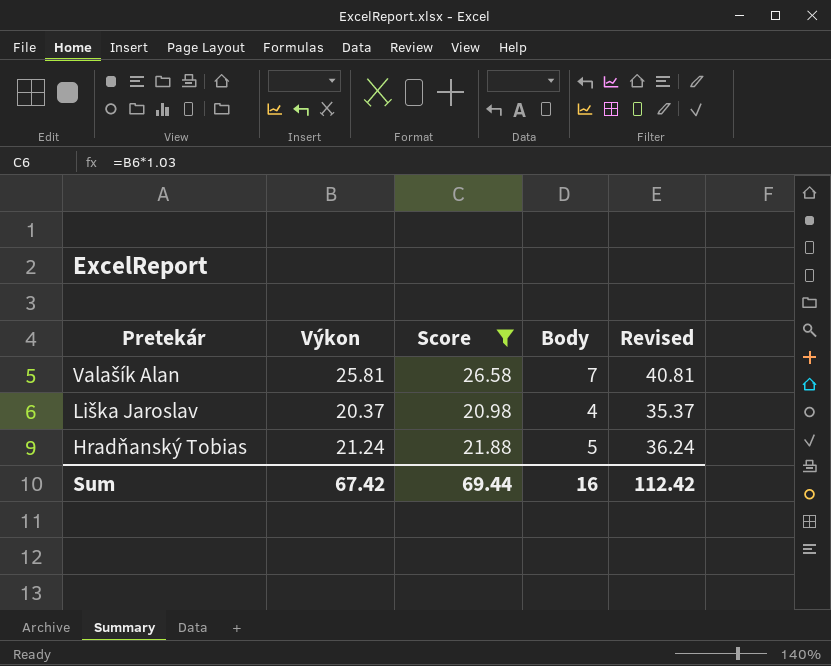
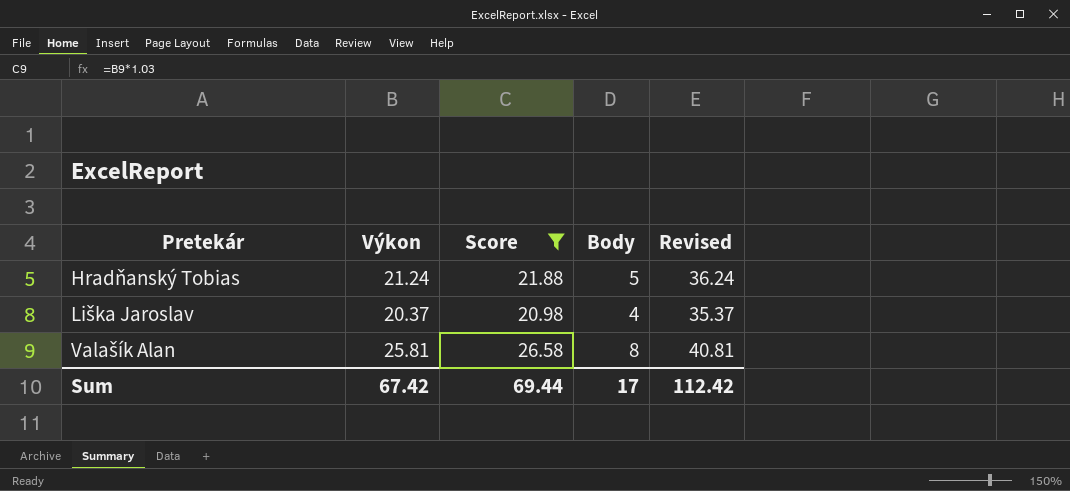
row order: Pretekár descending -> Pretekár ascending
Valašík Alan | Body: 7 -> 8
Sum | Body: 16 -> 17

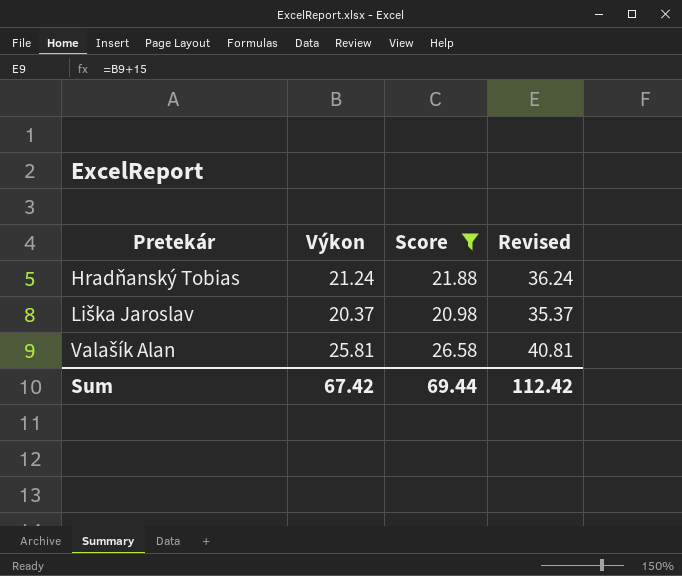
column Body | position: 4 -> none

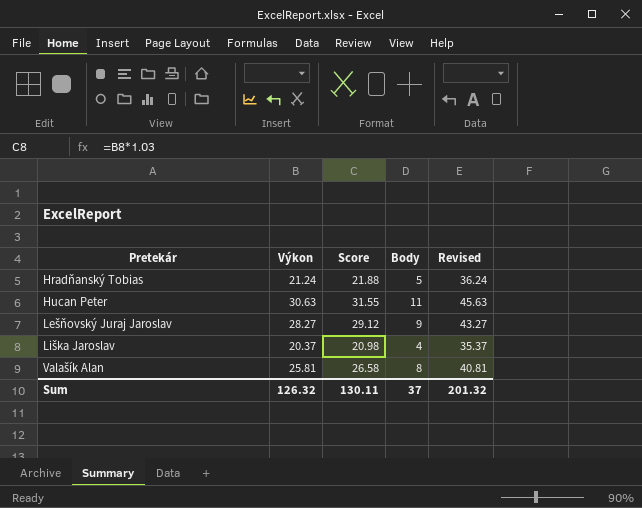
filter: Score <= 26.58 -> none
column Body | position: none -> 4
Sum | Výkon: 67.42 -> 126.32
Sum | Score: 69.44 -> 130.11
Sum | Revised: 112.42 -> 201.32

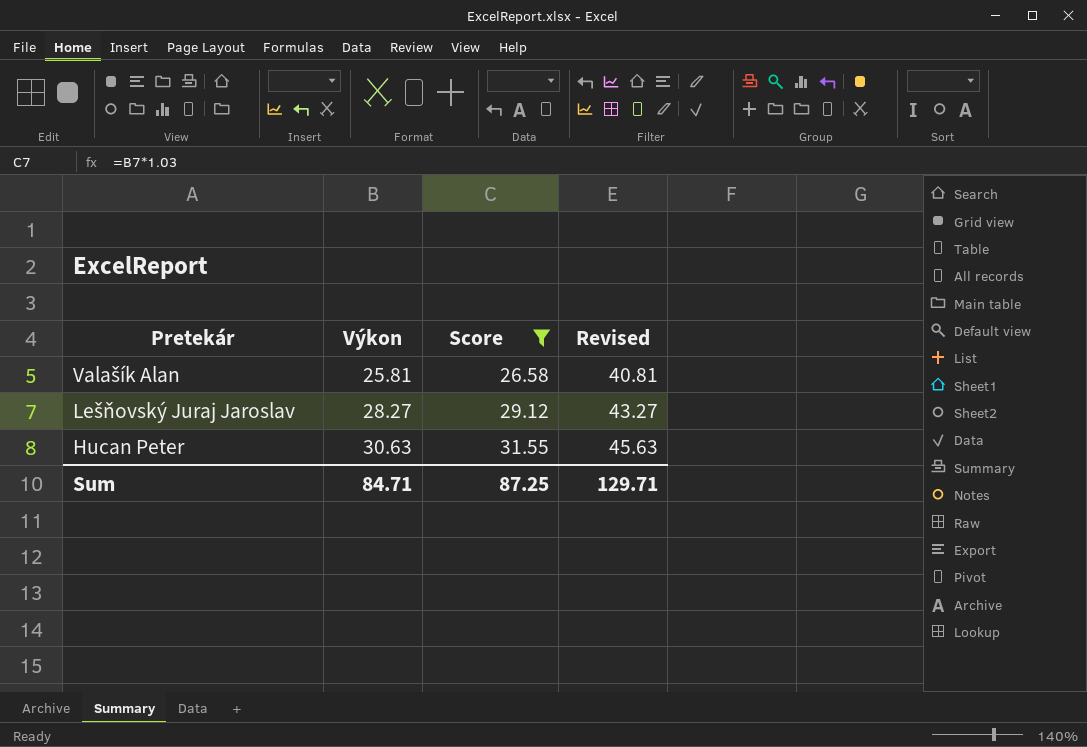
filter: none -> Score >= 26.58
row order: Pretekár ascending -> Pretekár descending
column Body | position: 4 -> none
Sum | Výkon: 126.32 -> 84.71
Sum | Score: 130.11 -> 87.25
Sum | Revised: 201.32 -> 129.71

